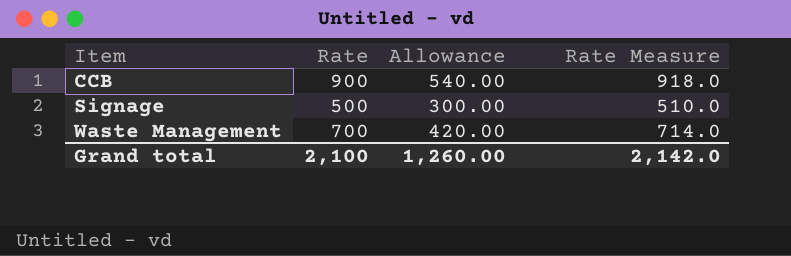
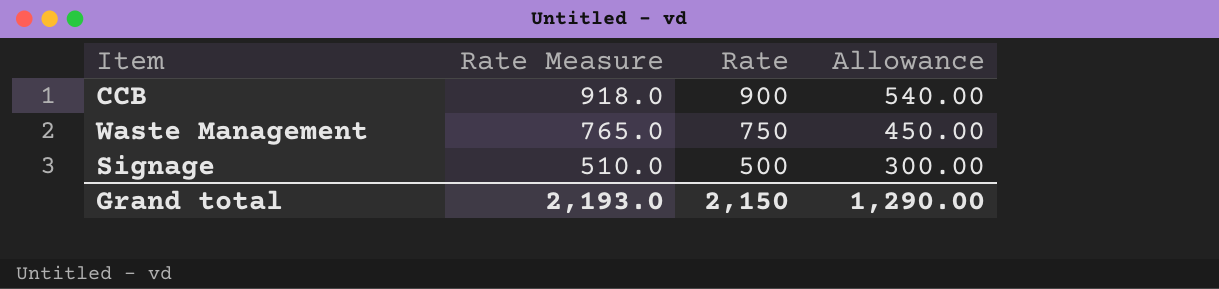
row order: Item ascending -> Rate Measure descending
column Rate Measure | position: 4 -> 2
Waste Management | Rate Measure: 714.0 -> 765.0
Waste Management | Rate: 700 -> 750
Waste Management | Allowance: 420.00 -> 450.00
Grand total | Rate Measure: 2,142.0 -> 2,193.0
Grand total | Rate: 2,100 -> 2,150
Grand total | Allowance: 1,260.00 -> 1,290.00

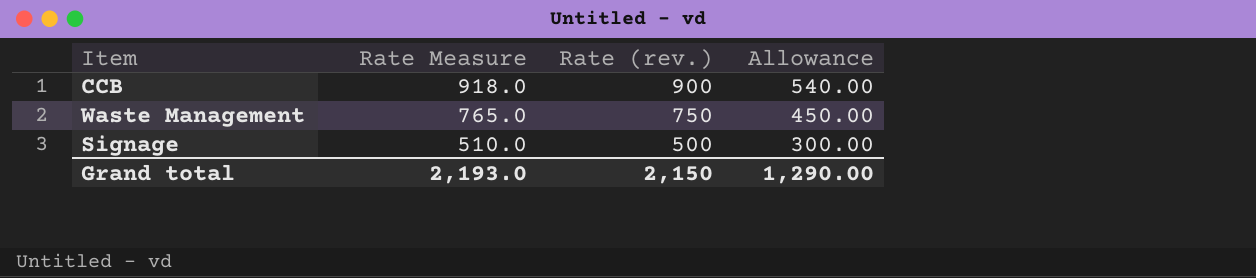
column name: Rate -> Rate (rev.)

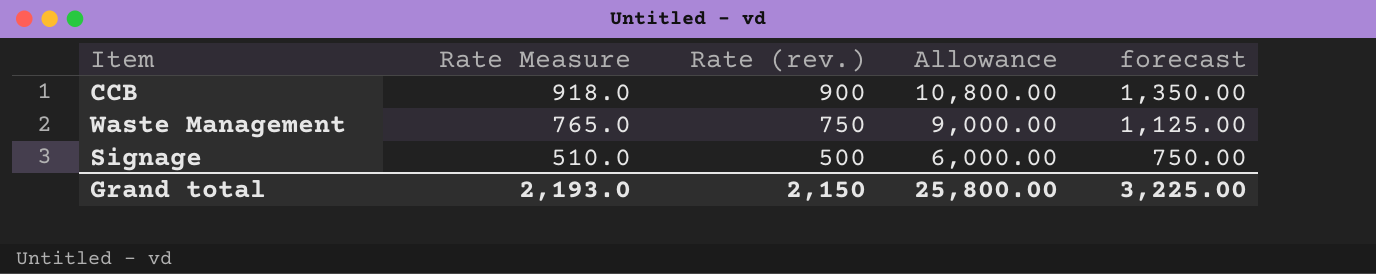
column Allowance | formula: [Rate (rev.)] * 0.6 -> [Rate (rev.)] * 12
column forecast | formula: none -> [Rate (rev.)] * 1.5
Grand total | Allowance: 1,290.00 -> 25,800.00

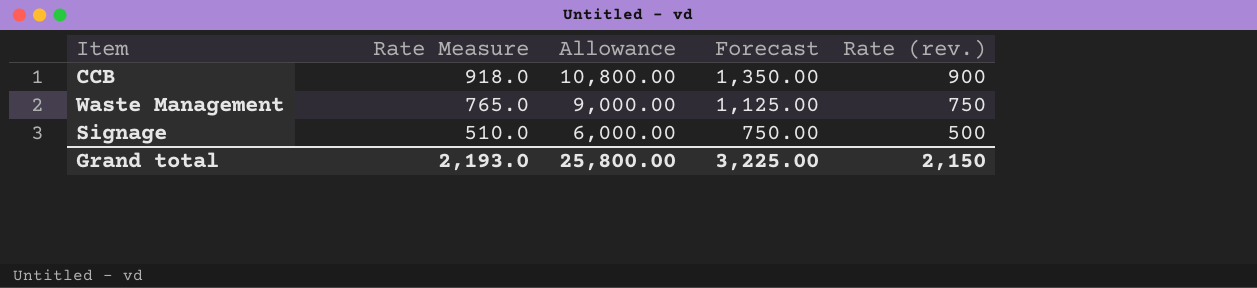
column name: forecast -> Forecast
column Rate (rev.) | position: 3 -> 5

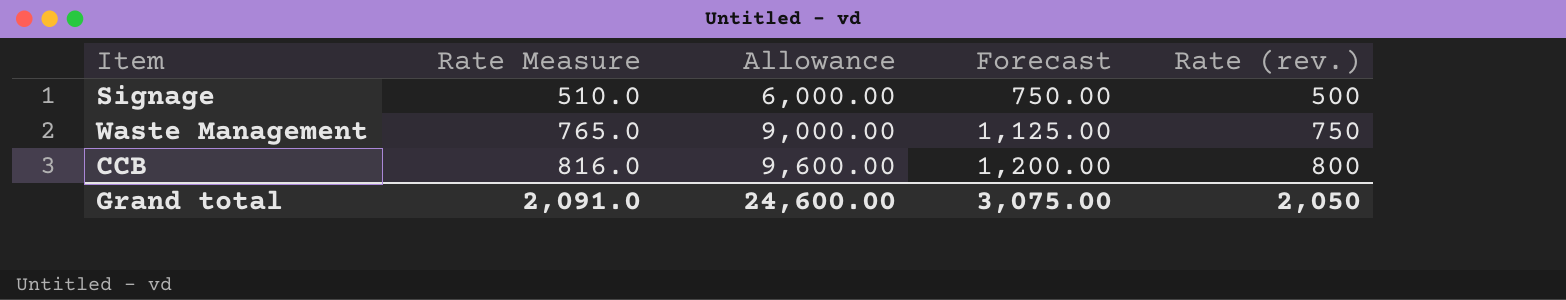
row order: Rate Measure descending -> Rate Measure ascending
CCB | Rate Measure: 918.0 -> 816.0
CCB | Allowance: 10,800.00 -> 9,600.00
CCB | Forecast: 1,350.00 -> 1,200.00
CCB | Rate (rev.): 900 -> 800
Grand total | Rate Measure: 2,193.0 -> 2,091.0
Grand total | Allowance: 25,800.00 -> 24,600.00
Grand total | Forecast: 3,225.00 -> 3,075.00
Grand total | Rate (rev.): 2,150 -> 2,050

